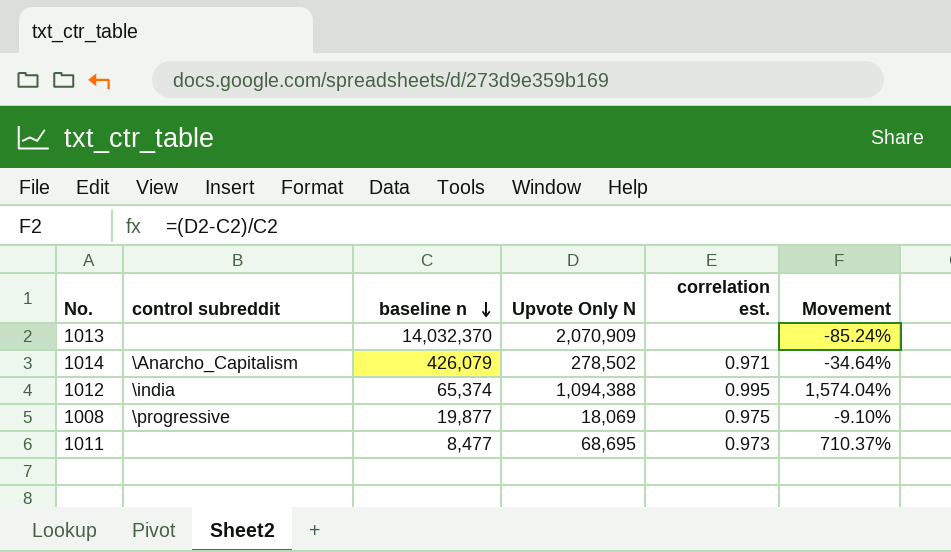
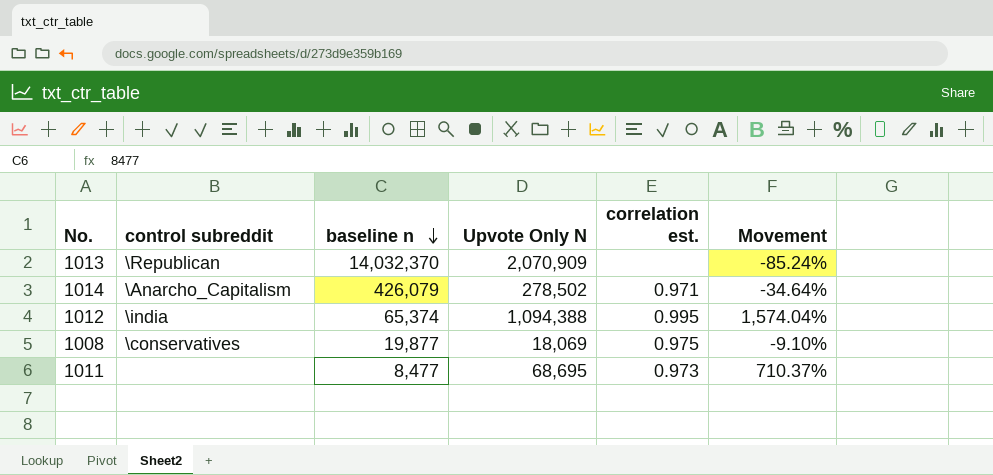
1013 | control subreddit: none -> \Republican
1008 | control subreddit: \progressive -> \conservatives

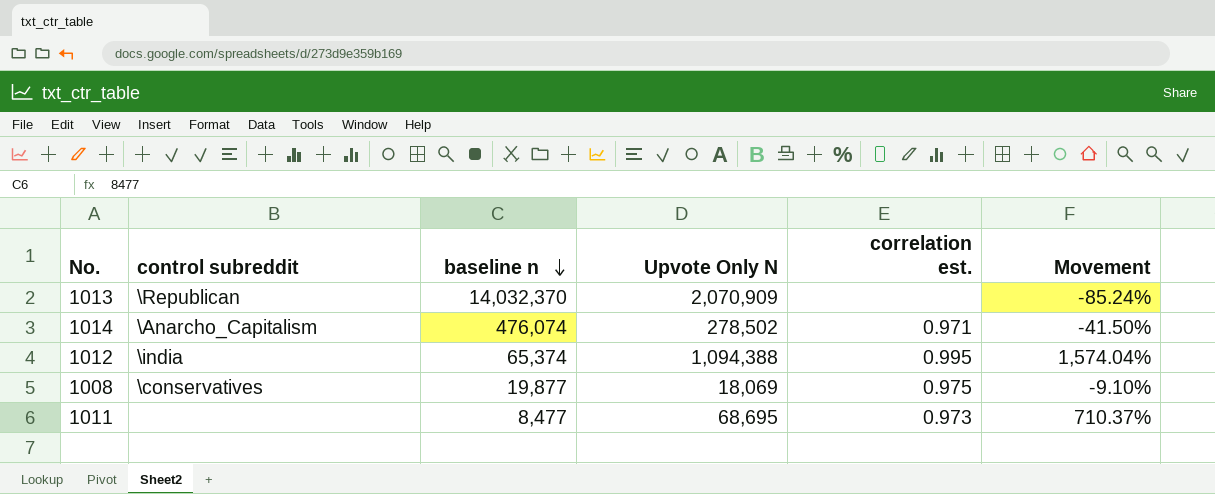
1014 | baseline n: 426,079 -> 476,074
1014 | Movement: -34.64% -> -41.50%

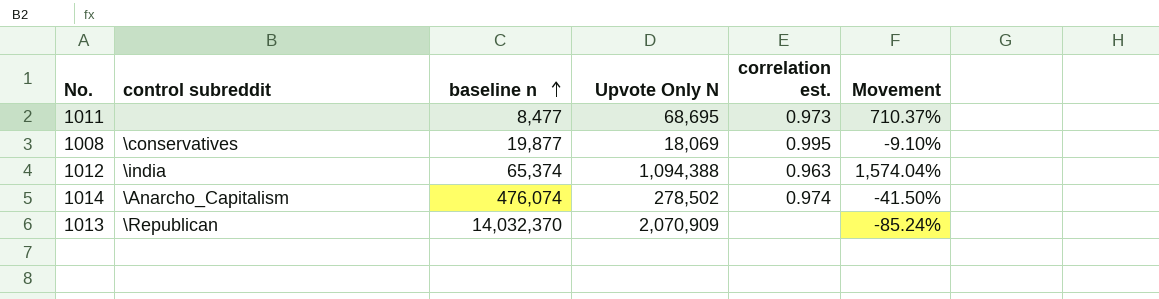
row order: baseline n descending -> baseline n ascending
1008 | correlation est.: 0.975 -> 0.995
1012 | correlation est.: 0.995 -> 0.963
1014 | correlation est.: 0.971 -> 0.974

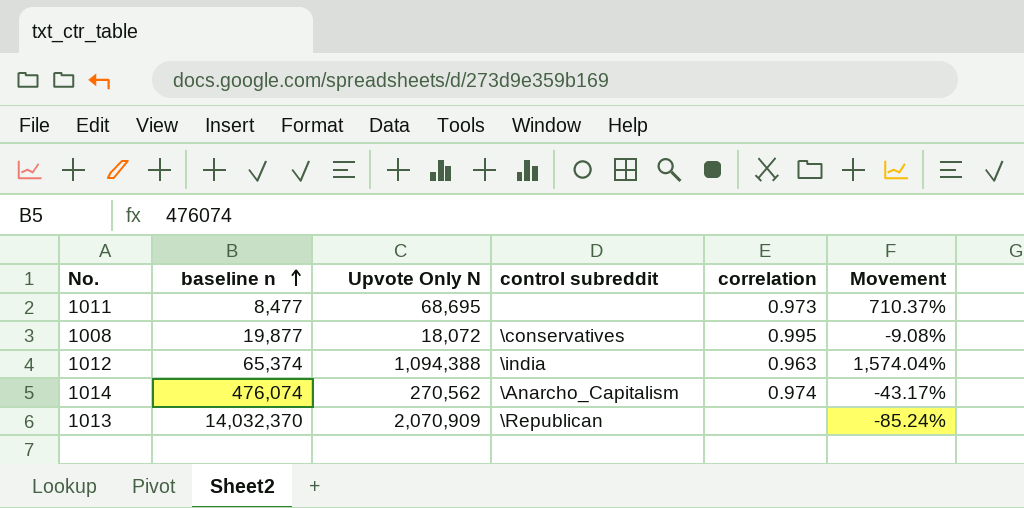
column control subreddit | position: 2 -> 4
column name: correlation est. -> correlation
1008 | Upvote Only N: 18,069 -> 18,072
1008 | Movement: -9.10% -> -9.08%
1014 | Upvote Only N: 278,502 -> 270,562
1014 | Movement: -41.50% -> -43.17%

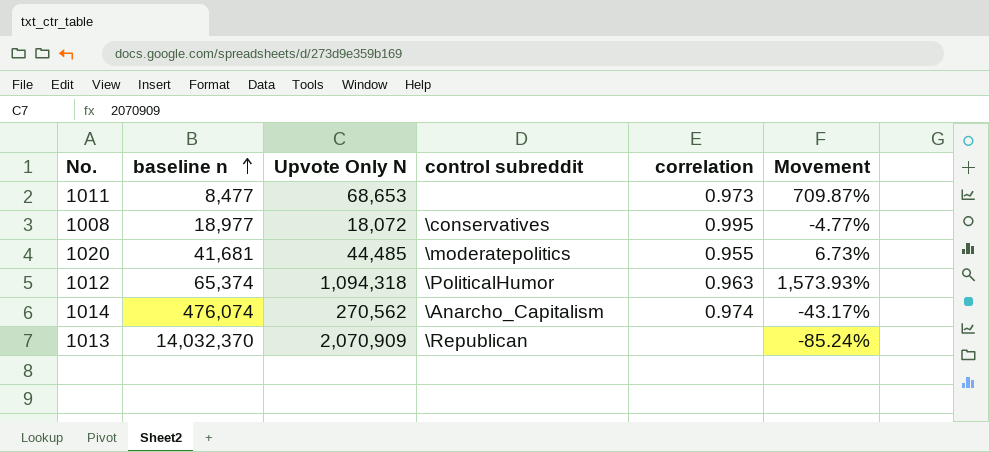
1011 | Upvote Only N: 68,695 -> 68,653
1011 | Movement: 710.37% -> 709.87%
1008 | baseline n: 19,877 -> 18,977
1008 | Movement: -9.08% -> -4.77%
row 1020: none -> 41,681 | 44,485 | \moderatepolitics | 0.955 | 6.73%
1012 | Upvote Only N: 1,094,388 -> 1,094,318
1012 | control subreddit: \india -> \PoliticalHumor
1012 | Movement: 1,574.04% -> 1,573.93%

